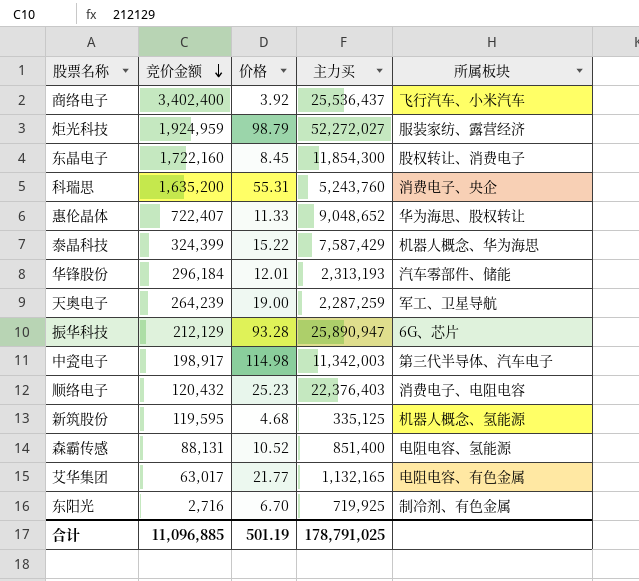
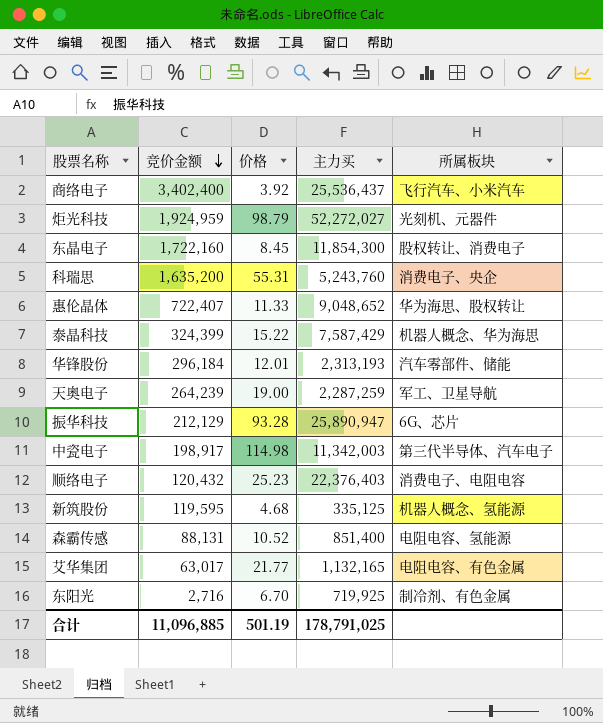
炬光科技 | 所属板块: 服装家纺、露营经济 -> 光刻机、元器件

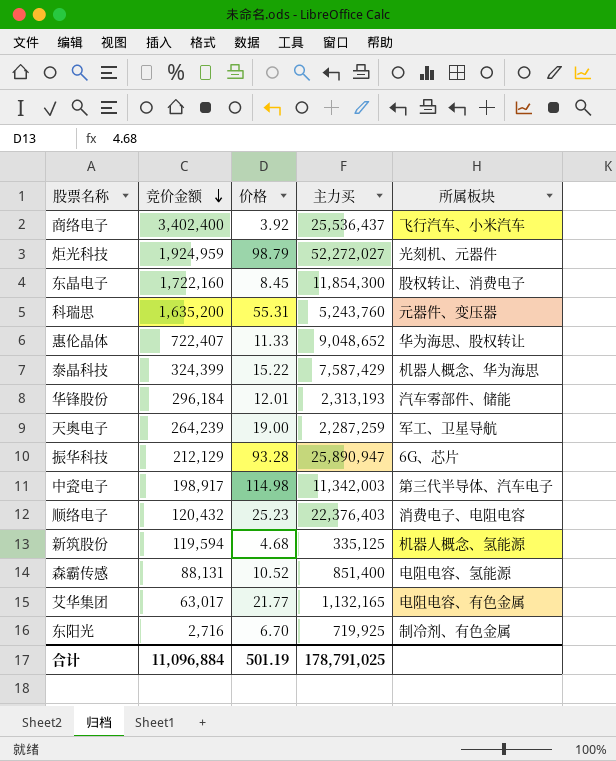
科瑞思 | 所属板块: 消费电子、央企 -> 元器件、变压器
新筑股份 | 竞价金额: 119,595 -> 119,594
合计 | 竞价金额: 11,096,885 -> 11,096,884

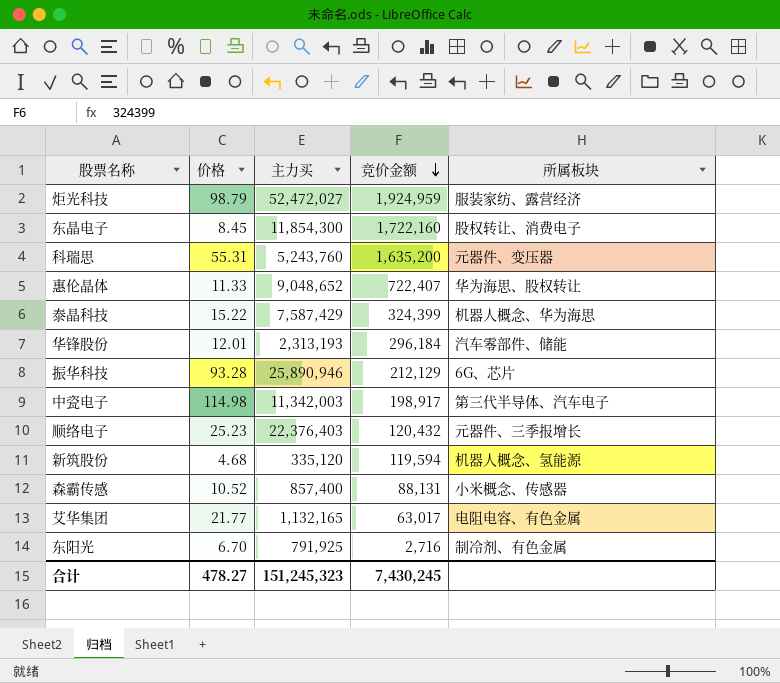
column 竞价金额 | position: 2 -> 4
row 商络电子: 3,402,400 | 3.92 | 25,536,437 | 飞行汽车、小米汽车 -> none
row 天奥电子: 264,239 | 19.00 | 2,287,259 | 军工、卫星导航 -> none
炬光科技 | 主力买: 52,272,027 -> 52,472,027
炬光科技 | 所属板块: 光刻机、元器件 -> 服装家纺、露营经济
振华科技 | 主力买: 25,890,947 -> 25,890,946
顺络电子 | 所属板块: 消费电子、电阻电容 -> 元器件、三季报增长
新筑股份 | 主力买: 335,125 -> 335,120
森霸传感 | 主力买: 851,400 -> 857,400
森霸传感 | 所属板块: 电阻电容、氢能源 -> 小米概念、传感器
东阳光 | 主力买: 719,925 -> 791,925
合计 | 价格: 501.19 -> 478.27
合计 | 主力买: 178,791,025 -> 151,245,323
合计 | 竞价金额: 11,096,884 -> 7,430,245

